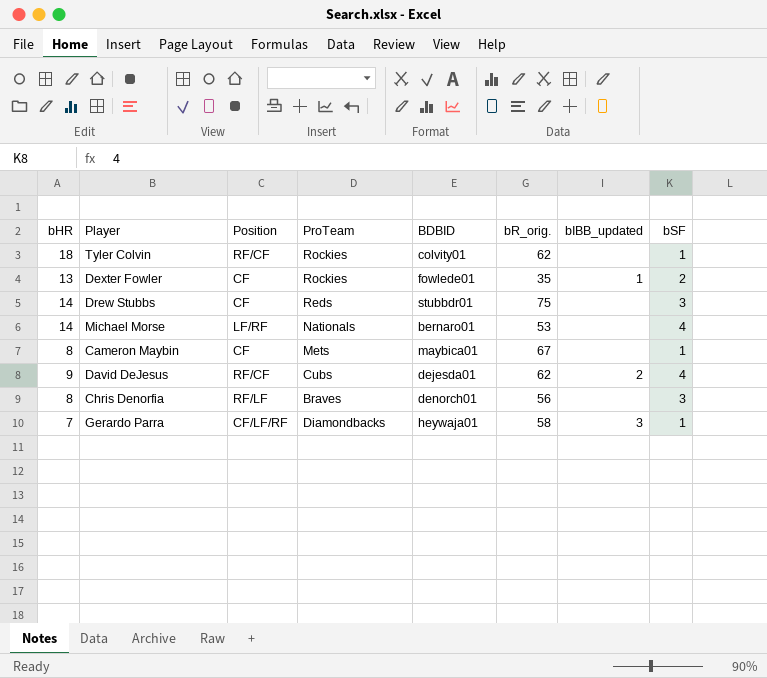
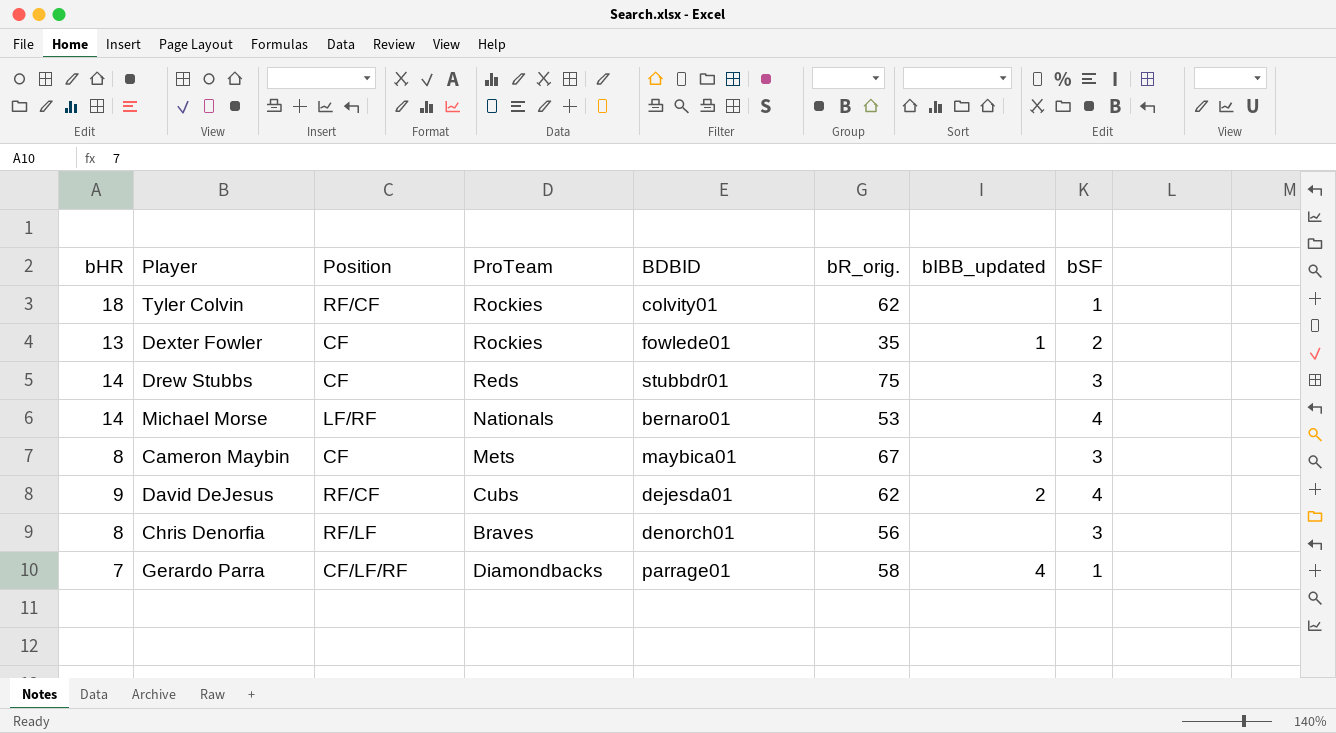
Cameron Maybin | bSF: 1 -> 3
Gerardo Parra | BDBID: heywaja01 -> parrage01
Gerardo Parra | bIBB_updated: 3 -> 4

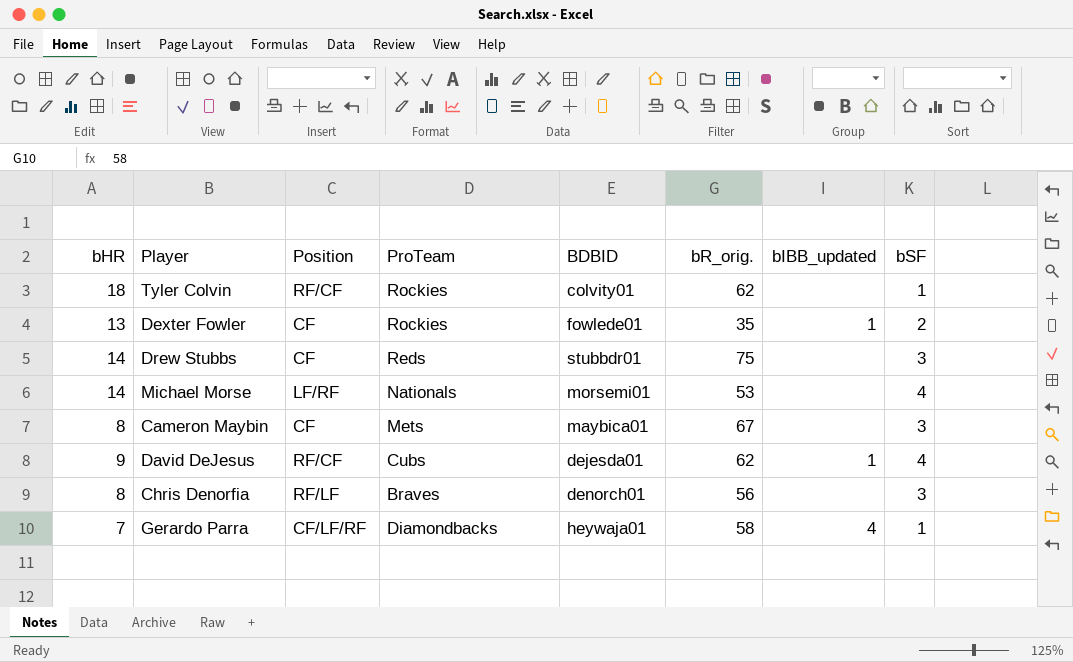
Michael Morse | BDBID: bernaro01 -> morsemi01
David DeJesus | bIBB_updated: 2 -> 1
Gerardo Parra | BDBID: parrage01 -> heywaja01

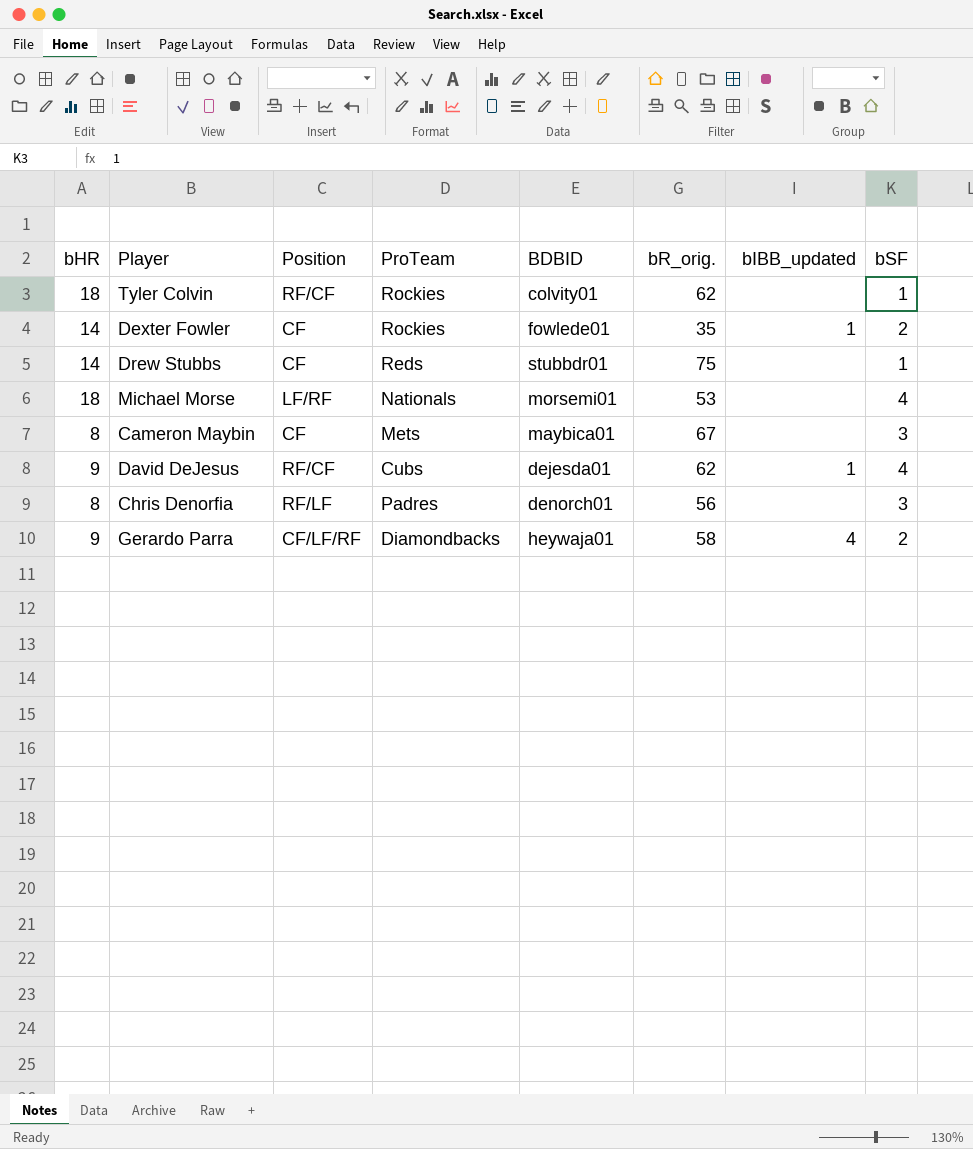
Dexter Fowler | bHR: 13 -> 14
Drew Stubbs | bSF: 3 -> 1
Michael Morse | bHR: 14 -> 18
Chris Denorfia | ProTeam: Braves -> Padres
Gerardo Parra | bHR: 7 -> 9
Gerardo Parra | bSF: 1 -> 2

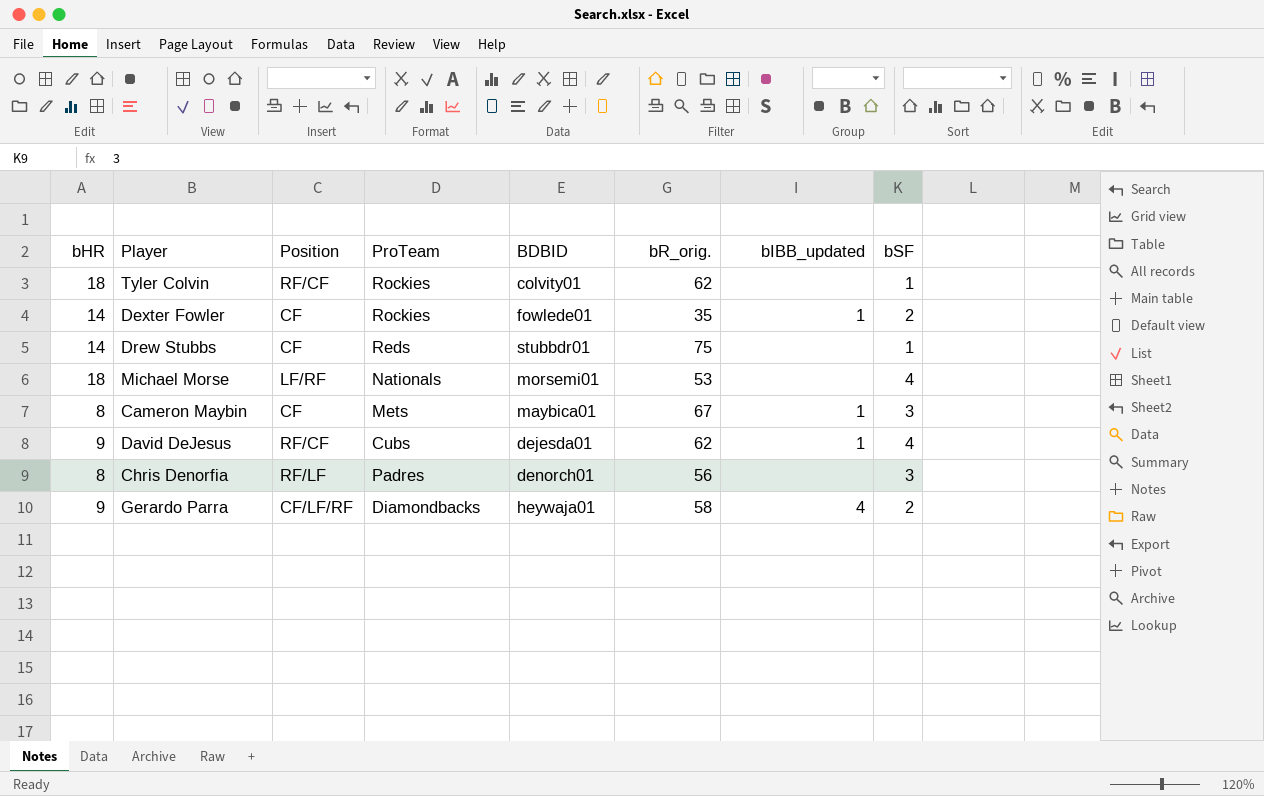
Cameron Maybin | bIBB_updated: none -> 1

